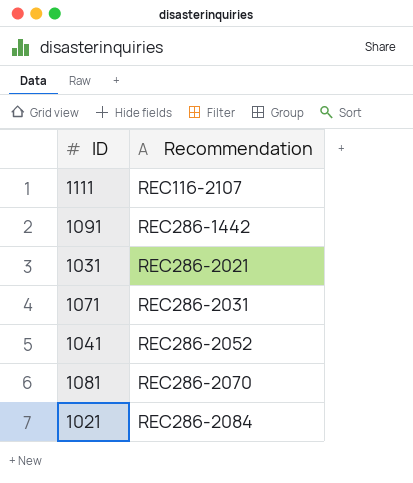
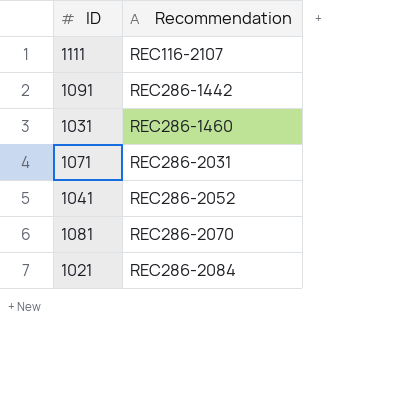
1031 | Recommendation: REC286-2021 -> REC286-1460

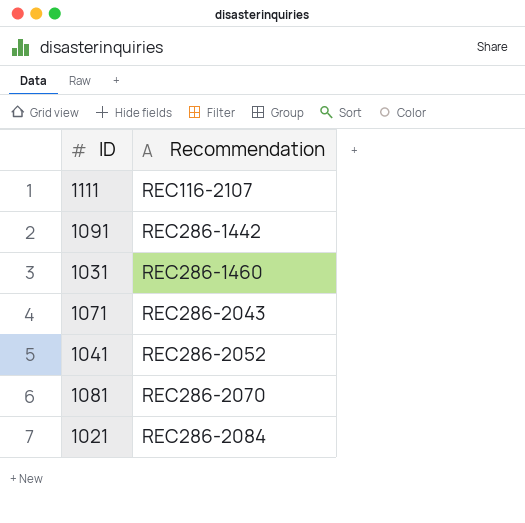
1071 | Recommendation: REC286-2031 -> REC286-2043

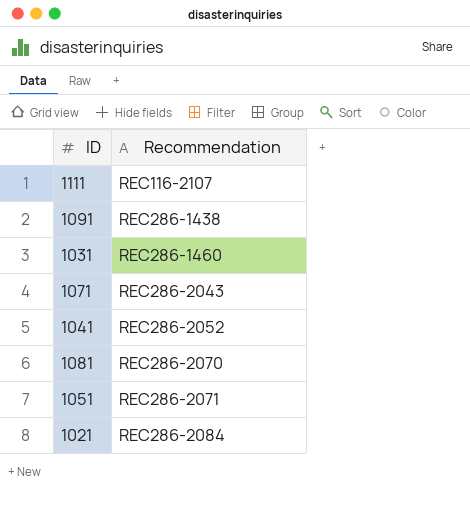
1091 | Recommendation: REC286-1442 -> REC286-1438
row 1051: none -> REC286-2071

